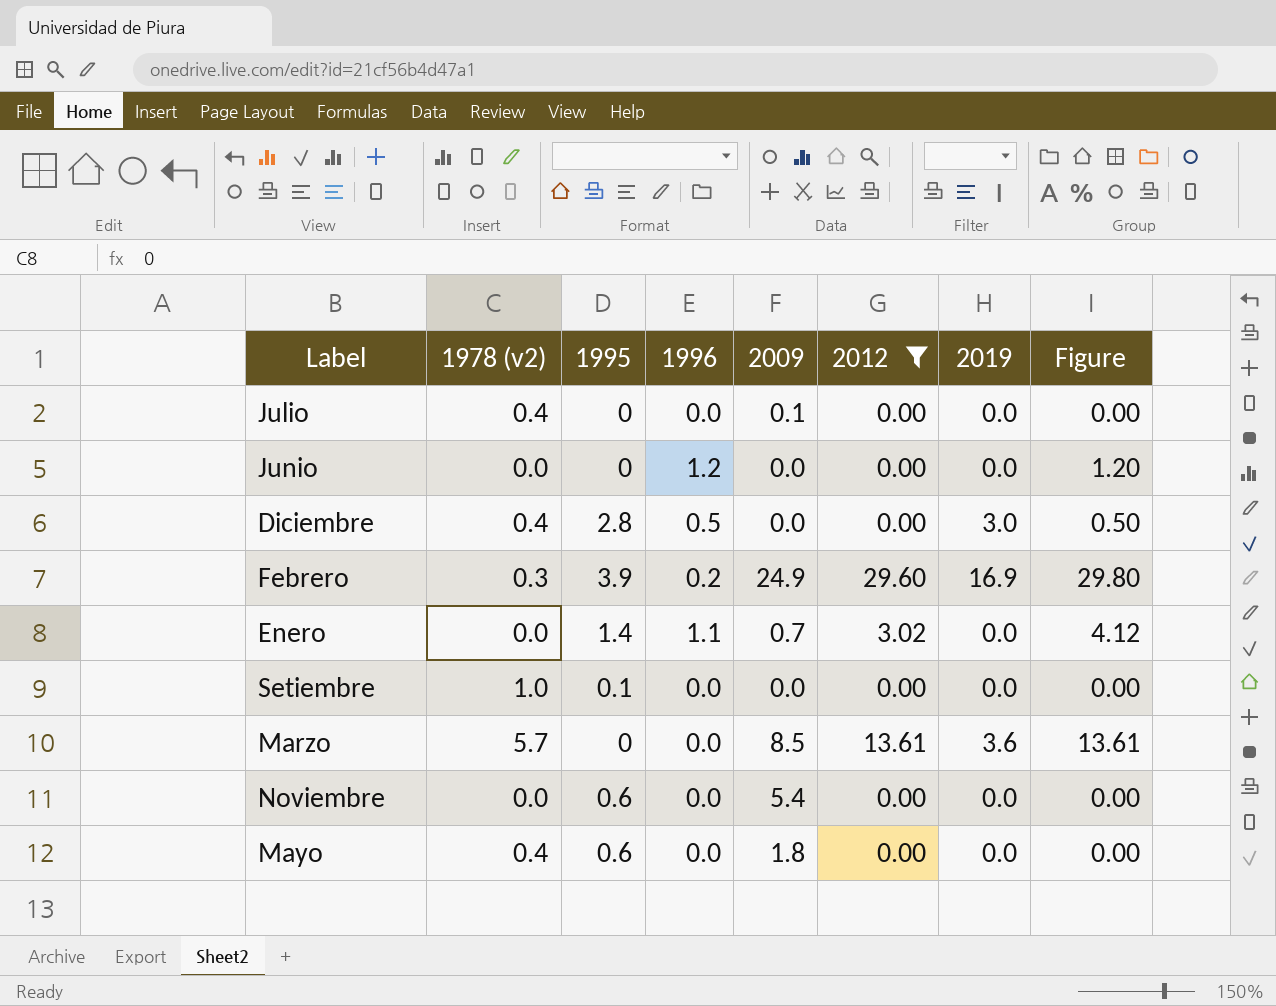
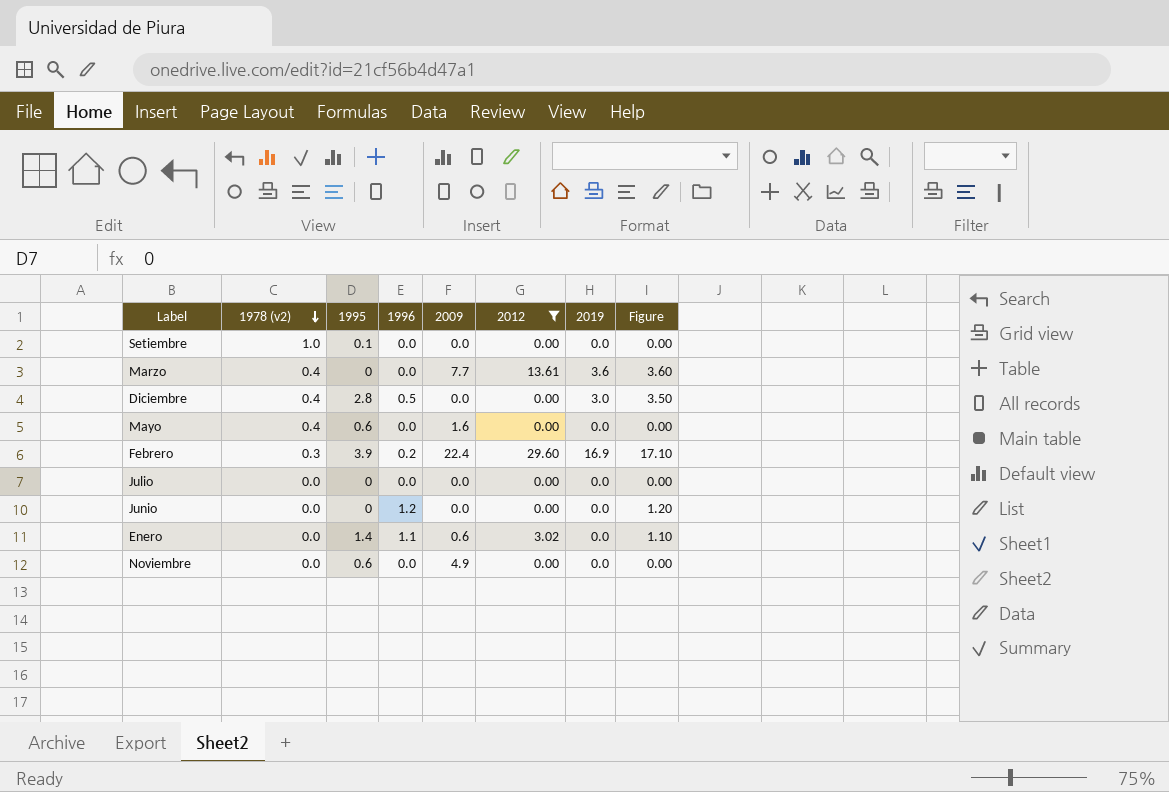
row order: none -> 1978 (v2) descending
column Figure | formula: [1996] + [2012] -> [1996] + [2019]
Marzo | 1978 (v2): 5.7 -> 0.4
Marzo | 2009: 8.5 -> 7.7
Mayo | 2009: 1.8 -> 1.6
Febrero | 2009: 24.9 -> 22.4
Julio | 1978 (v2): 0.4 -> 0.0
Julio | 2009: 0.1 -> 0.0
Enero | 2009: 0.7 -> 0.6
Noviembre | 2009: 5.4 -> 4.9

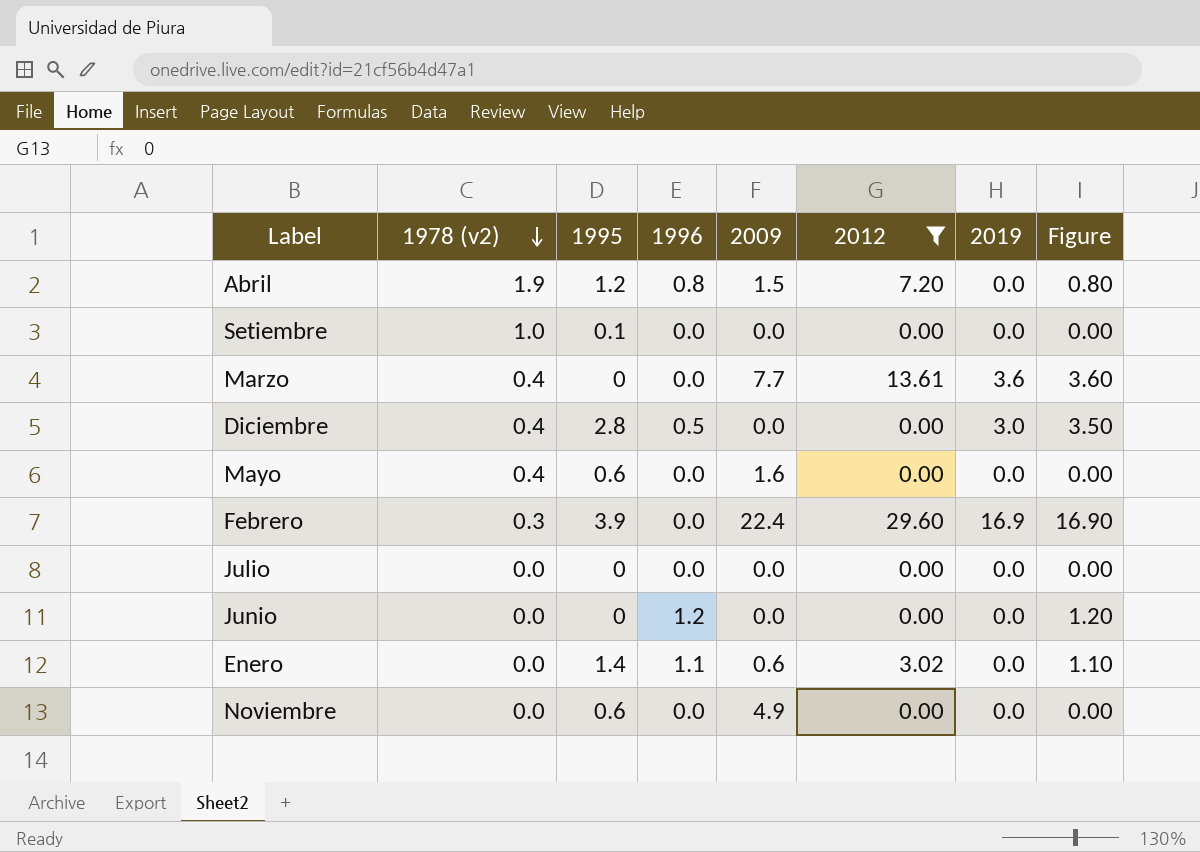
row Abril: none -> 1.9 | 1.2 | 0.8 | 1.5 | 7.20 | 0.0 | 0.80
Febrero | 1996: 0.2 -> 0.0
Febrero | Figure: 17.10 -> 16.90

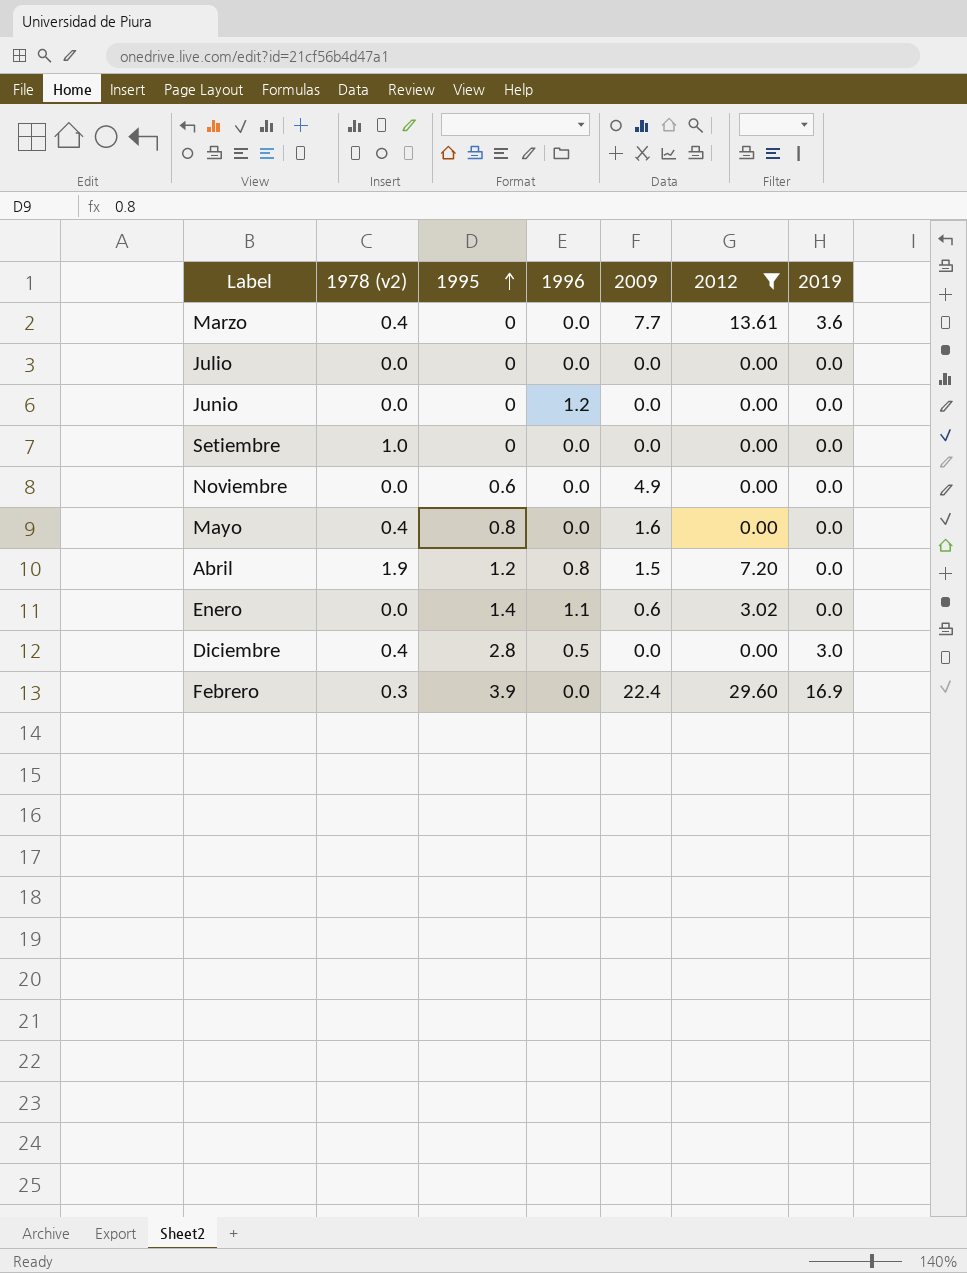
row order: 1978 (v2) descending -> 1995 ascending
column Figure | formula: [1996] + [2019] -> none
Setiembre | 1995: 0.1 -> 0
Mayo | 1995: 0.6 -> 0.8

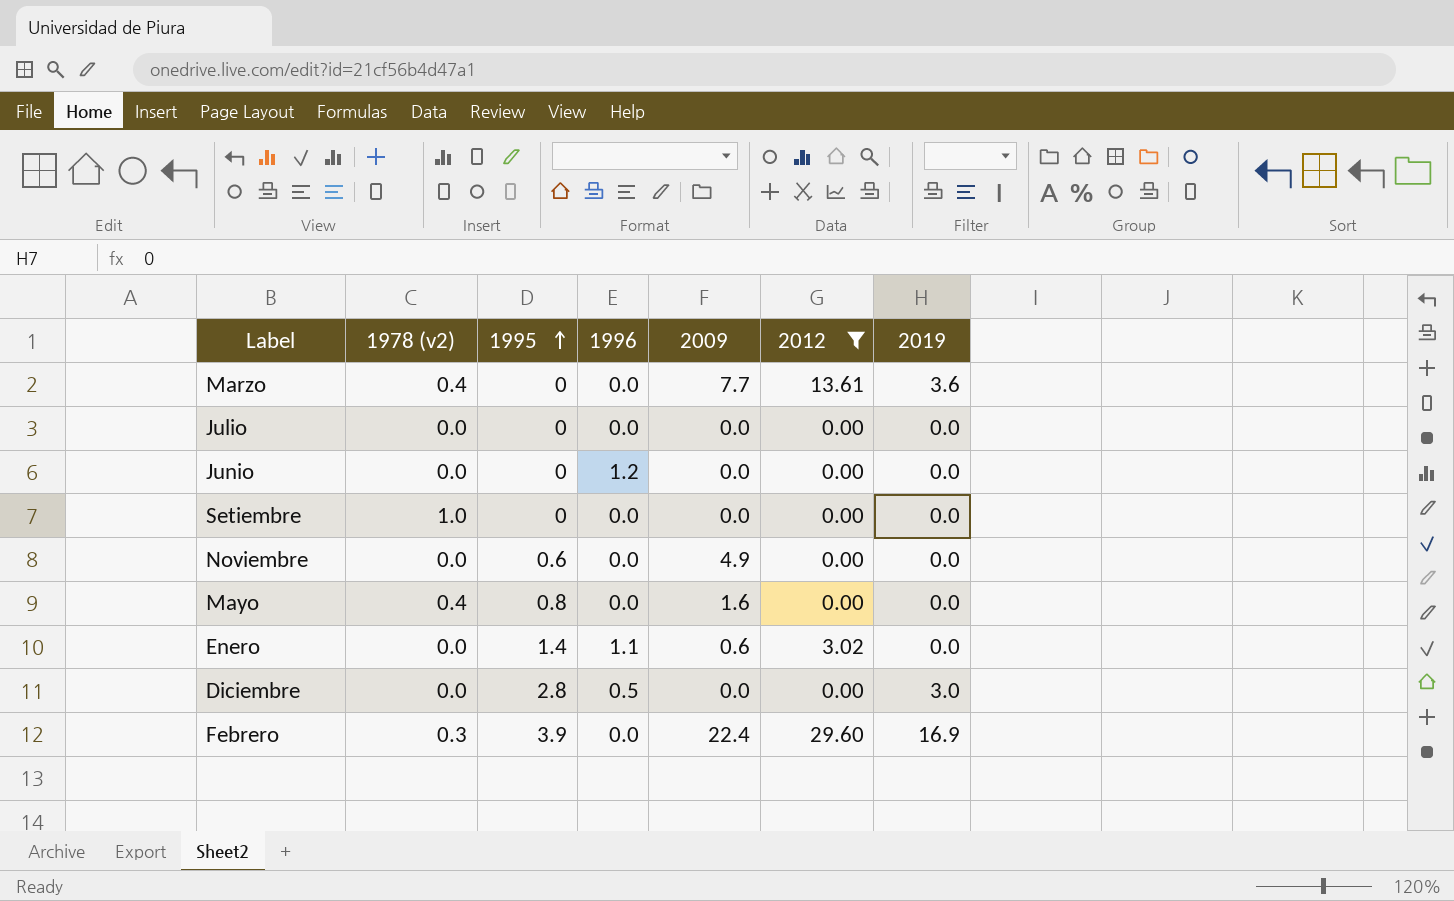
row Abril: 1.9 | 1.2 | 0.8 | 1.5 | 7.20 | 0.0 -> none
Diciembre | 1978 (v2): 0.4 -> 0.0

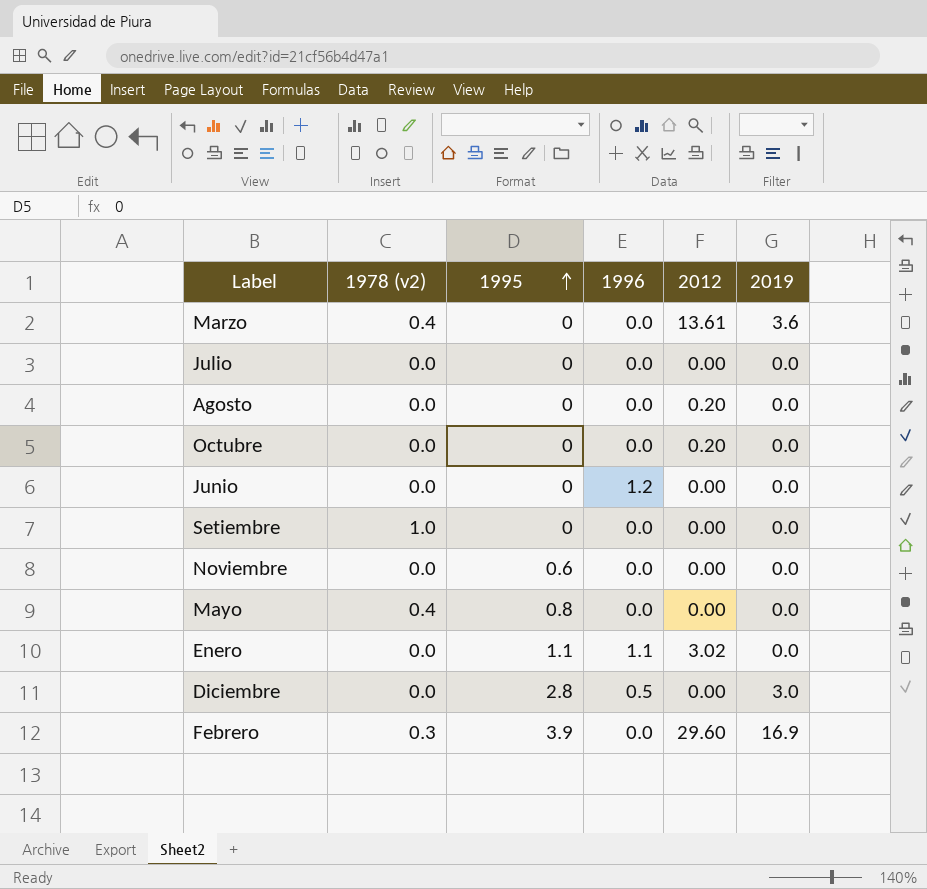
filter: 2012 != 0.20 -> none
column 2009 | position: 5 -> none
Enero | 1995: 1.4 -> 1.1

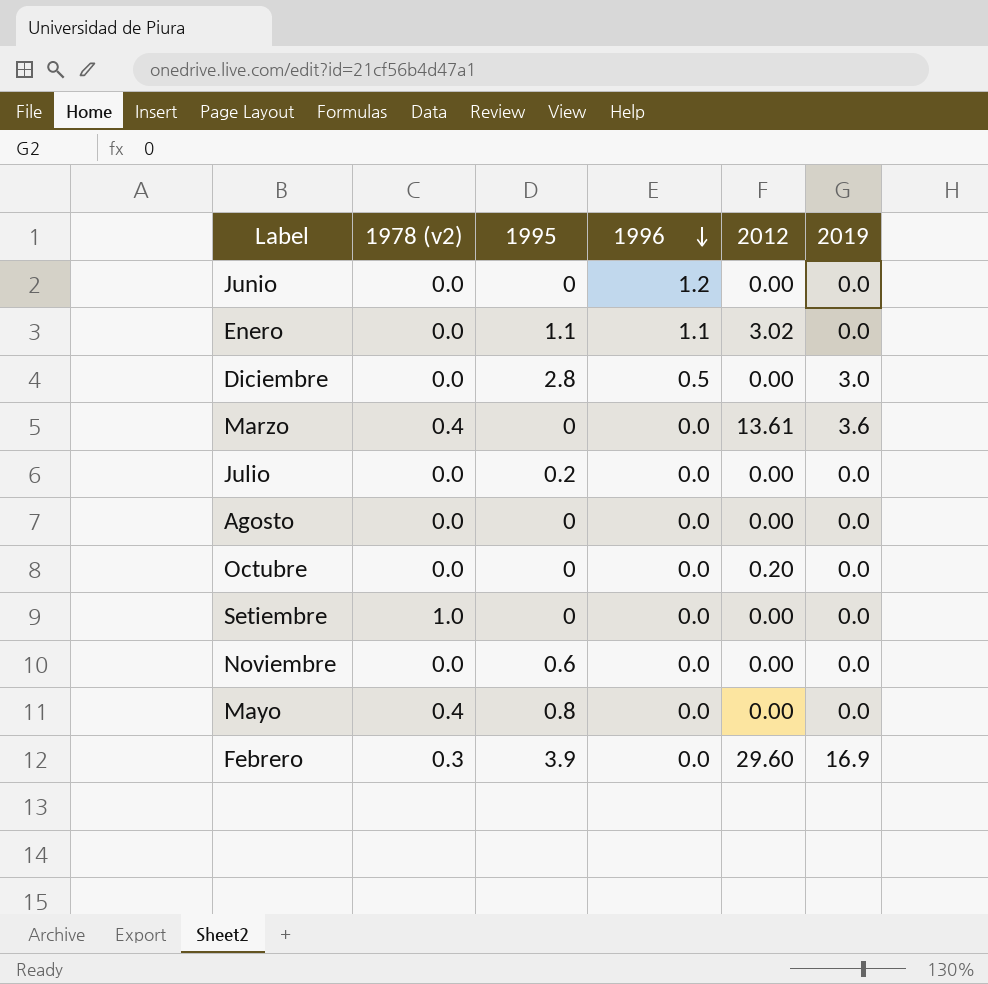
row order: 1995 ascending -> 1996 descending
Julio | 1995: 0 -> 0.2
Agosto | 2012: 0.20 -> 0.00

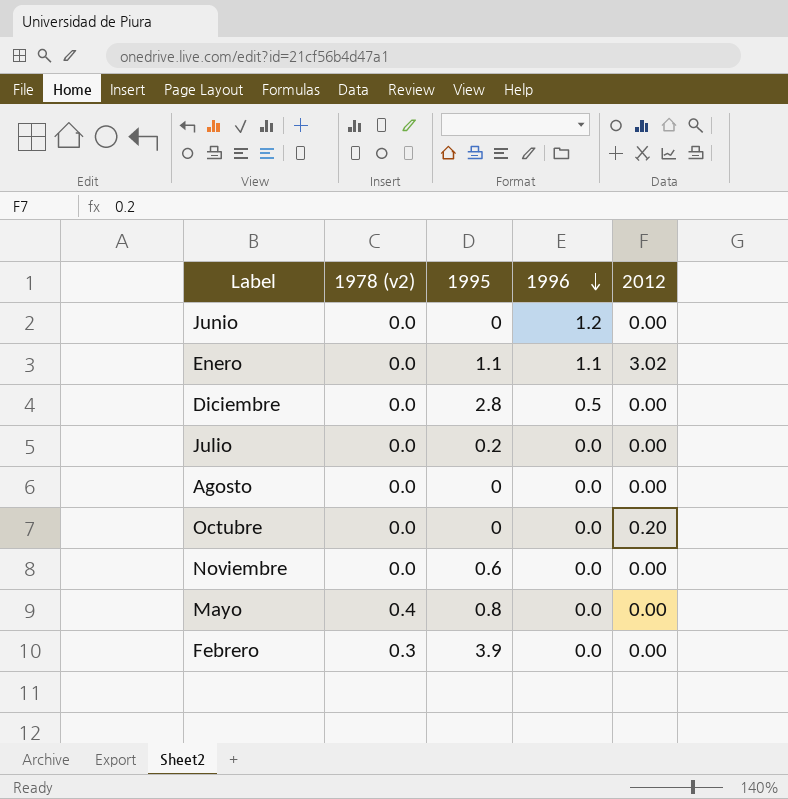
column 2019 | position: 6 -> none
row Marzo: 0.4 | 0 | 0.0 | 13.61 | 3.6 -> none
row Setiembre: 1.0 | 0 | 0.0 | 0.00 | 0.0 -> none
Febrero | 2012: 29.60 -> 0.00

